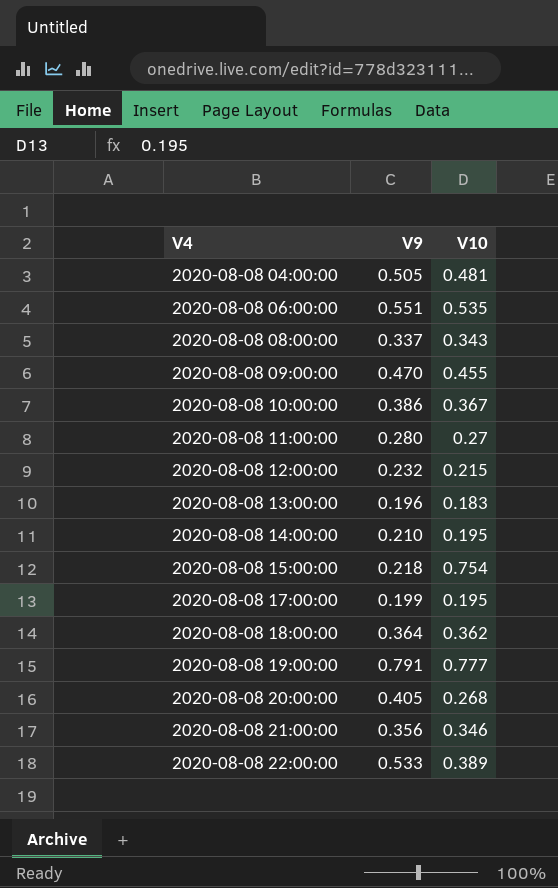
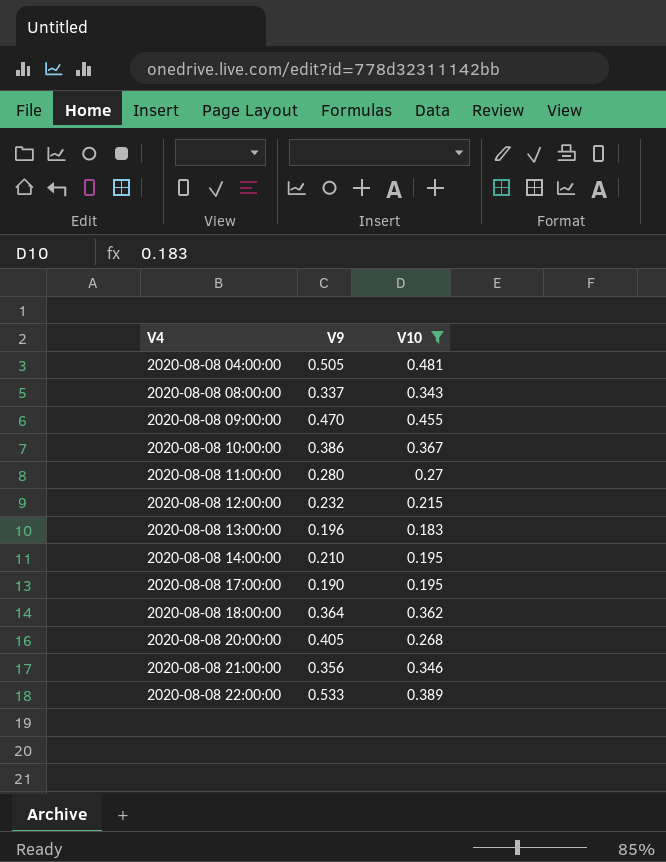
filter: none -> V10 <= 0.481
2020-08-08 17:00:00 | V9: 0.199 -> 0.190

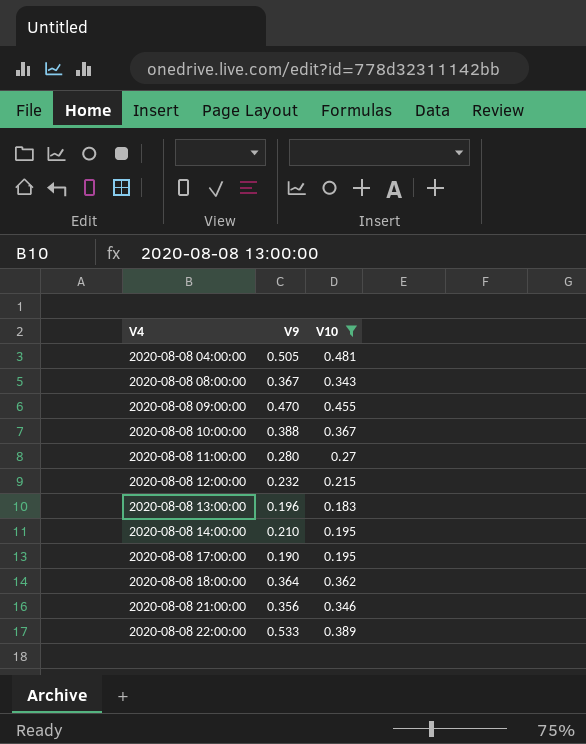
row 2020-08-08 20:00:00: 0.405 | 0.268 -> none
2020-08-08 08:00:00 | V9: 0.337 -> 0.367
2020-08-08 10:00:00 | V9: 0.386 -> 0.388

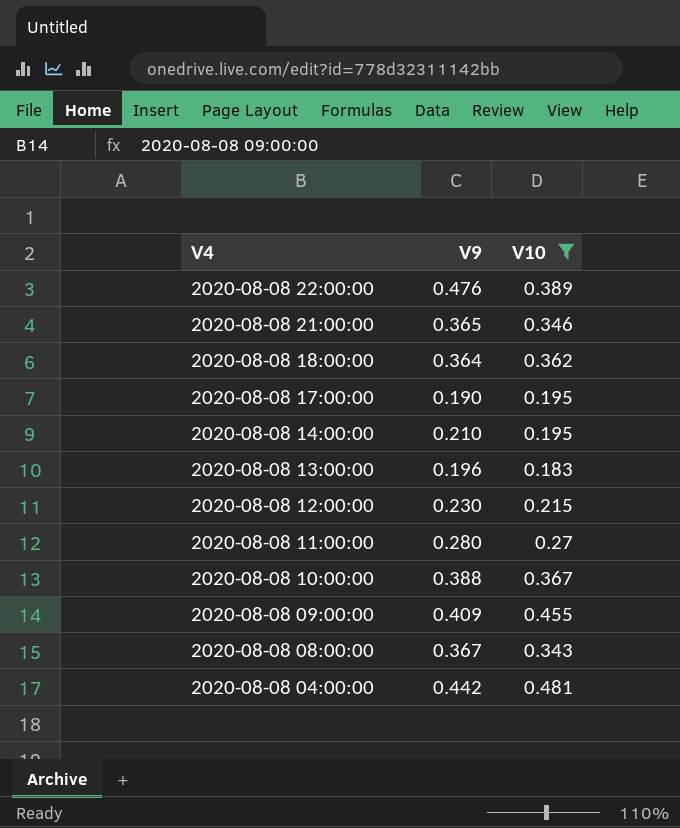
row order: V4 ascending -> V4 descending
2020-08-08 22:00:00 | V9: 0.533 -> 0.476
2020-08-08 21:00:00 | V9: 0.356 -> 0.365
2020-08-08 12:00:00 | V9: 0.232 -> 0.230
2020-08-08 09:00:00 | V9: 0.470 -> 0.409
2020-08-08 04:00:00 | V9: 0.505 -> 0.442

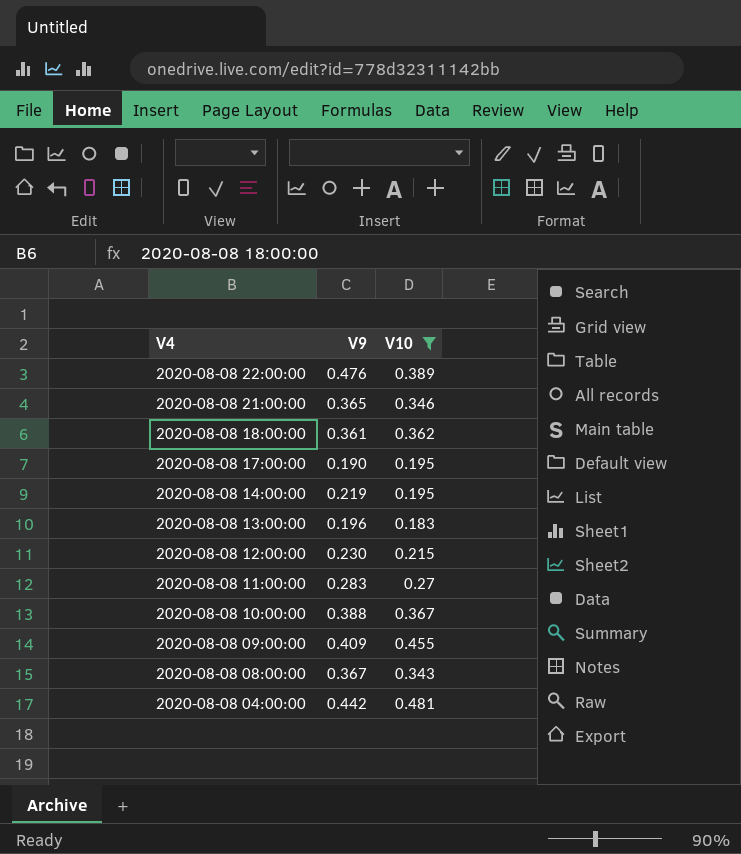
2020-08-08 18:00:00 | V9: 0.364 -> 0.361
2020-08-08 14:00:00 | V9: 0.210 -> 0.219
2020-08-08 11:00:00 | V9: 0.280 -> 0.283

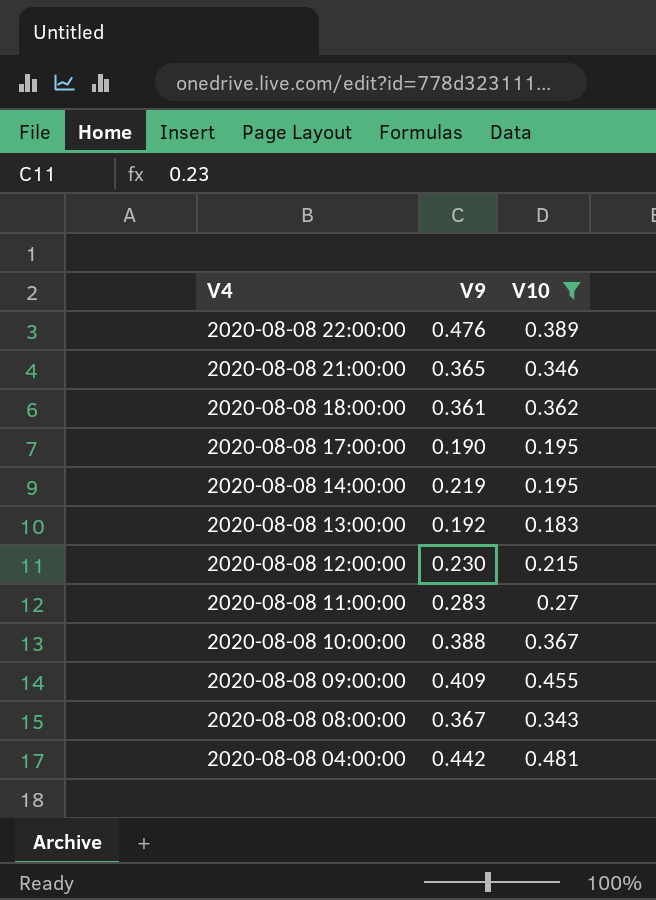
2020-08-08 13:00:00 | V9: 0.196 -> 0.192

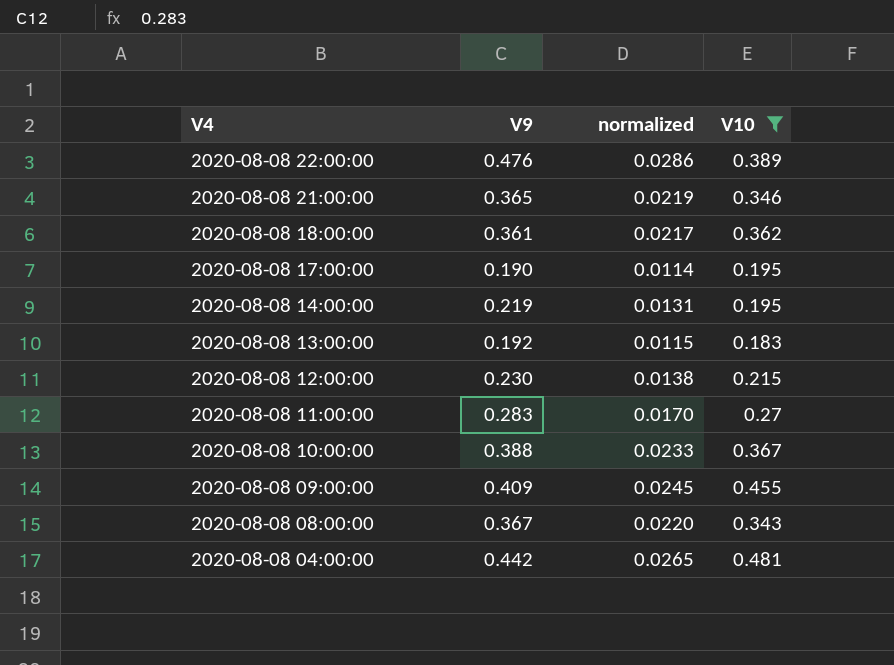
column normalized | formula: none -> [V9] * 0.06

